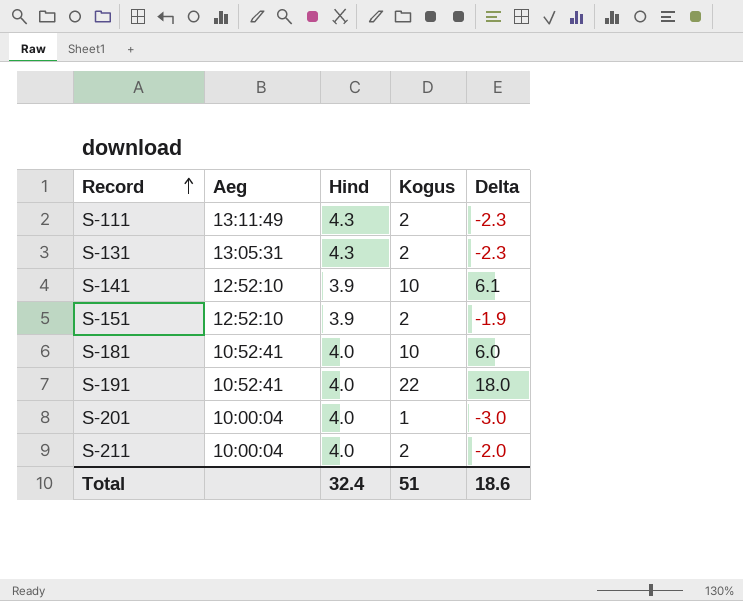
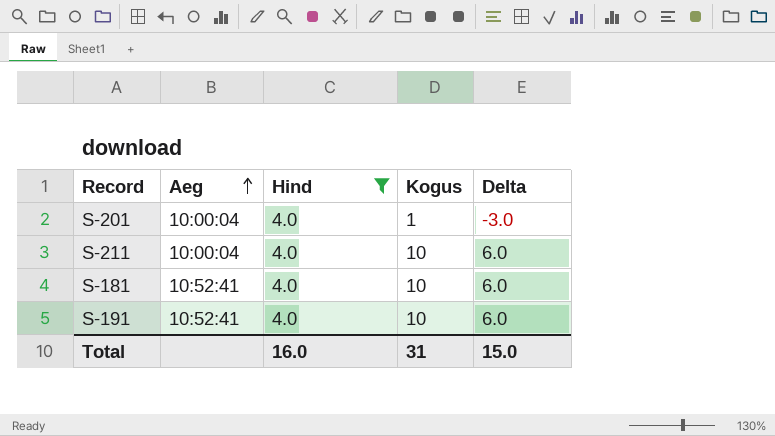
filter: none -> Hind = 4.0
row order: Record ascending -> Aeg ascending
S-211 | Kogus: 2 -> 10
S-211 | Delta: -2.0 -> 6.0
S-191 | Kogus: 22 -> 10
S-191 | Delta: 18.0 -> 6.0
Total | Hind: 32.4 -> 16.0
Total | Kogus: 51 -> 31
Total | Delta: 18.6 -> 15.0

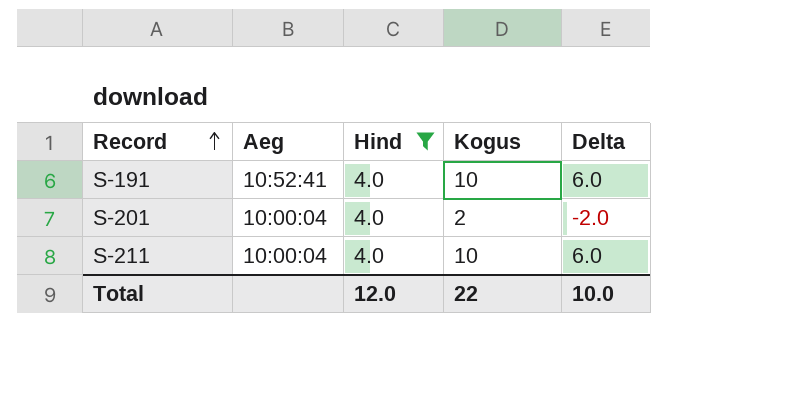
row order: Aeg ascending -> Record ascending
row S-181: 10:52:41 | 4.0 | 10 | 6.0 -> none
S-201 | Kogus: 1 -> 2
S-201 | Delta: -3.0 -> -2.0
Total | Hind: 16.0 -> 12.0
Total | Kogus: 31 -> 22
Total | Delta: 15.0 -> 10.0

